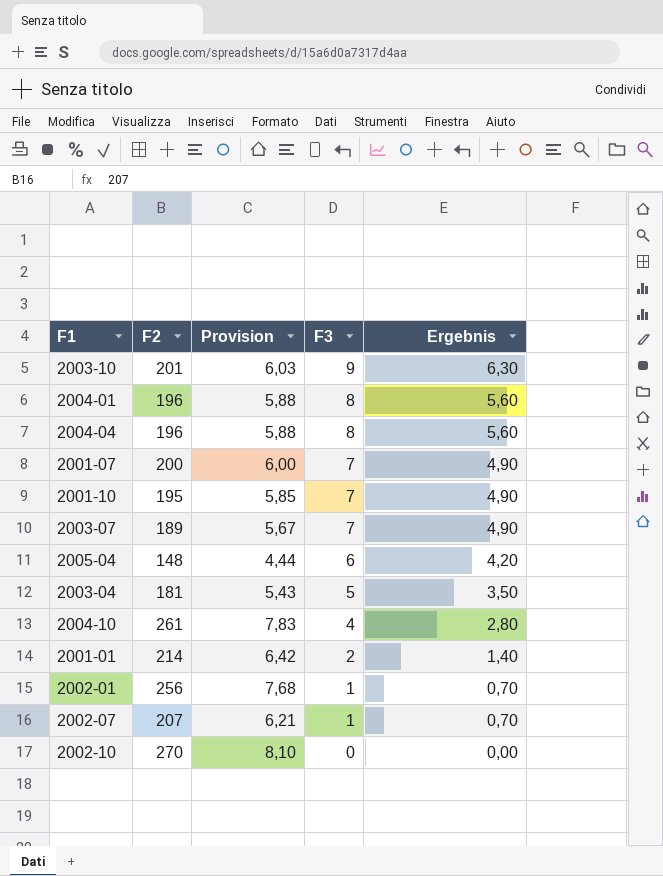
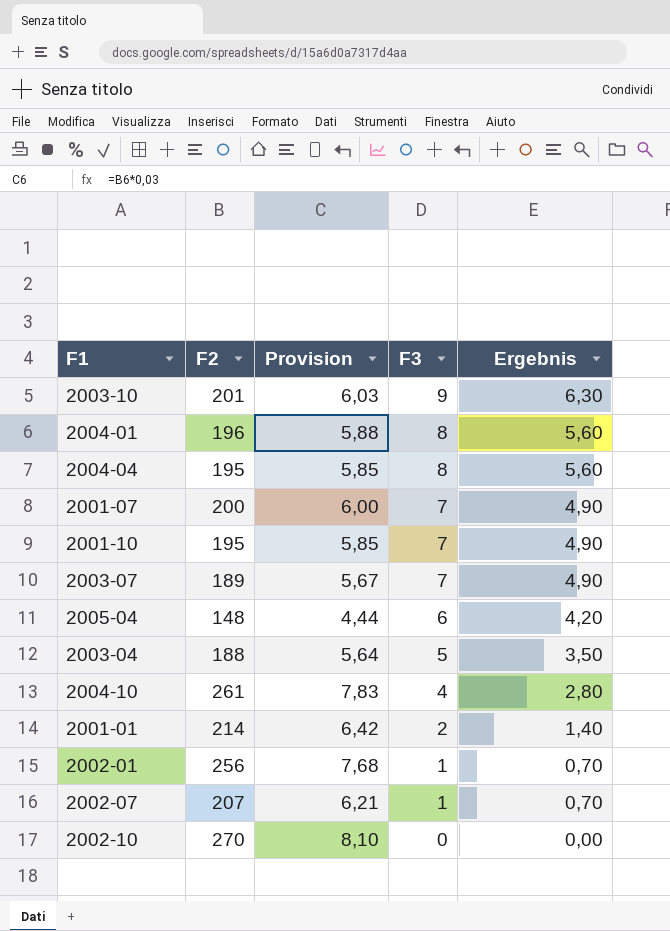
2004-04 | F2: 196 -> 195
2004-04 | Provision: 5,88 -> 5,85
2003-04 | F2: 181 -> 188
2003-04 | Provision: 5,43 -> 5,64

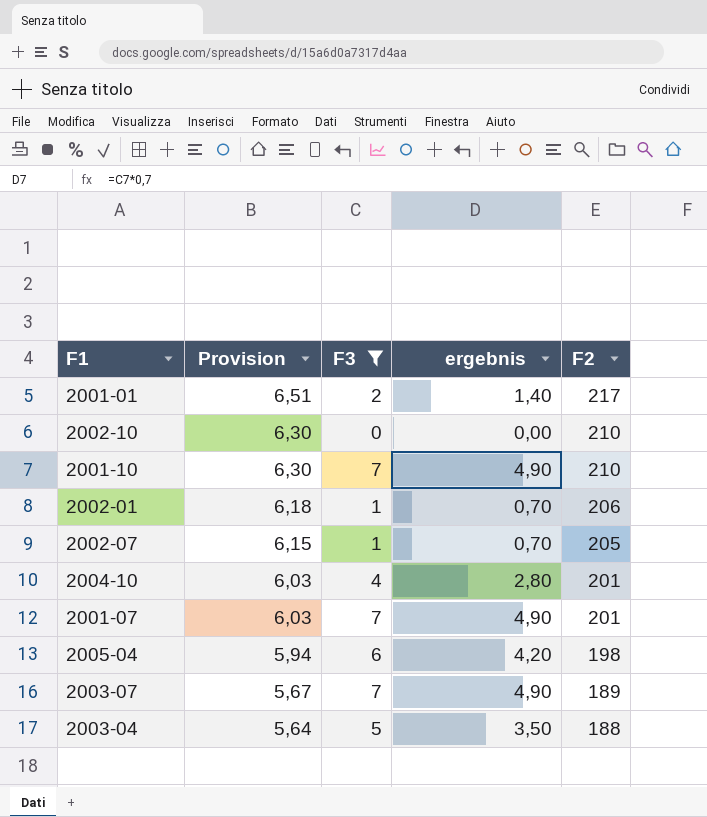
filter: none -> F3 <= 7
row order: F3 descending -> Provision descending
column name: Ergebnis -> ergebnis
column F2 | position: 2 -> 5
2001-01 | Provision: 6,42 -> 6,51
2001-01 | F2: 214 -> 217
2002-10 | Provision: 8,10 -> 6,30
2002-10 | F2: 270 -> 210
2001-10 | Provision: 5,85 -> 6,30
2001-10 | F2: 195 -> 210
2002-01 | Provision: 7,68 -> 6,18
2002-01 | F2: 256 -> 206
2002-07 | Provision: 6,21 -> 6,15
2002-07 | F2: 207 -> 205
2004-10 | Provision: 7,83 -> 6,03
2004-10 | F2: 261 -> 201
2001-07 | Provision: 6,00 -> 6,03
2001-07 | F2: 200 -> 201
2005-04 | Provision: 4,44 -> 5,94
2005-04 | F2: 148 -> 198

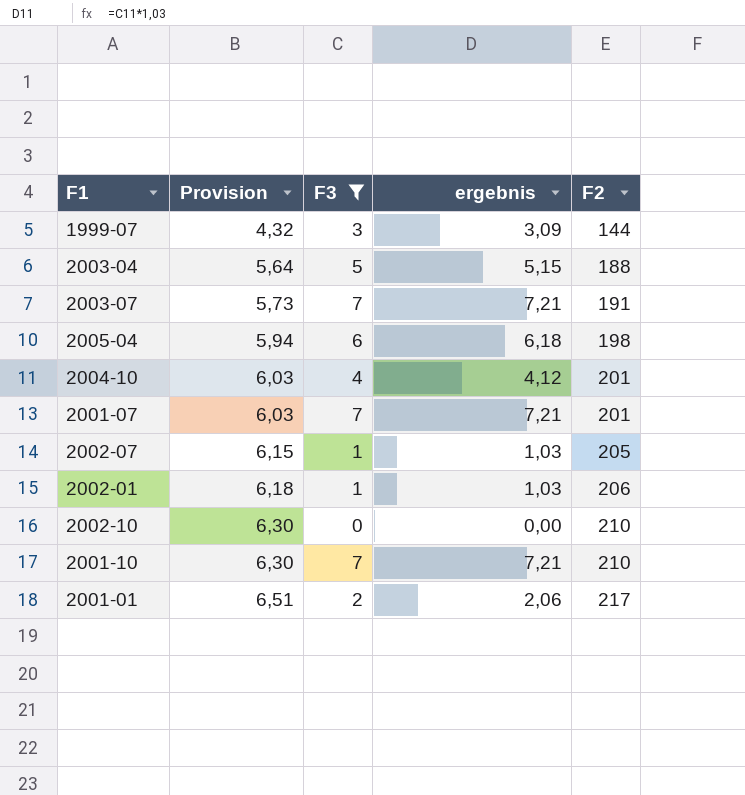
row order: Provision descending -> Provision ascending
column ergebnis | formula: [F3] * 0,7 -> [F3] * 1,03
row 1999-07: none -> 4,32 | 3 | 3,09 | 144
2003-07 | Provision: 5,67 -> 5,73
2003-07 | F2: 189 -> 191

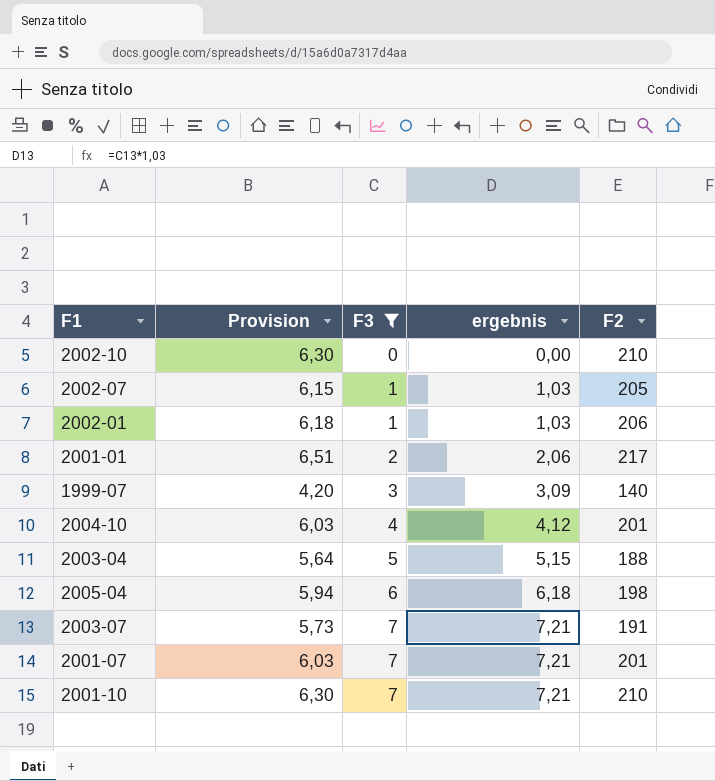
row order: Provision ascending -> F3 ascending
1999-07 | Provision: 4,32 -> 4,20
1999-07 | F2: 144 -> 140

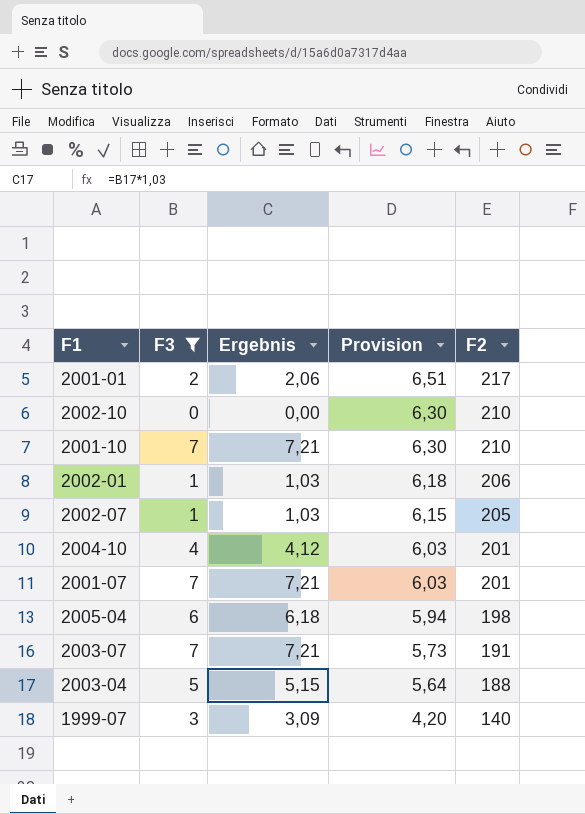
row order: F3 ascending -> Provision descending
column name: ergebnis -> Ergebnis
column Provision | position: 2 -> 4

